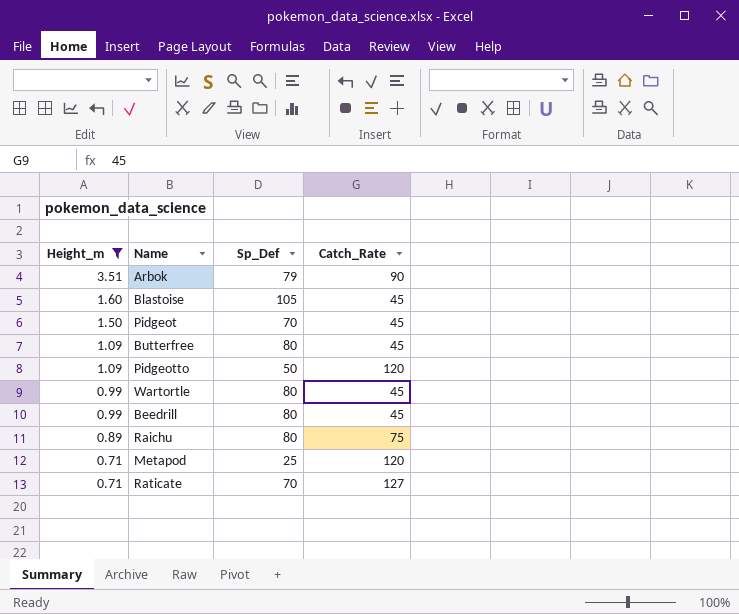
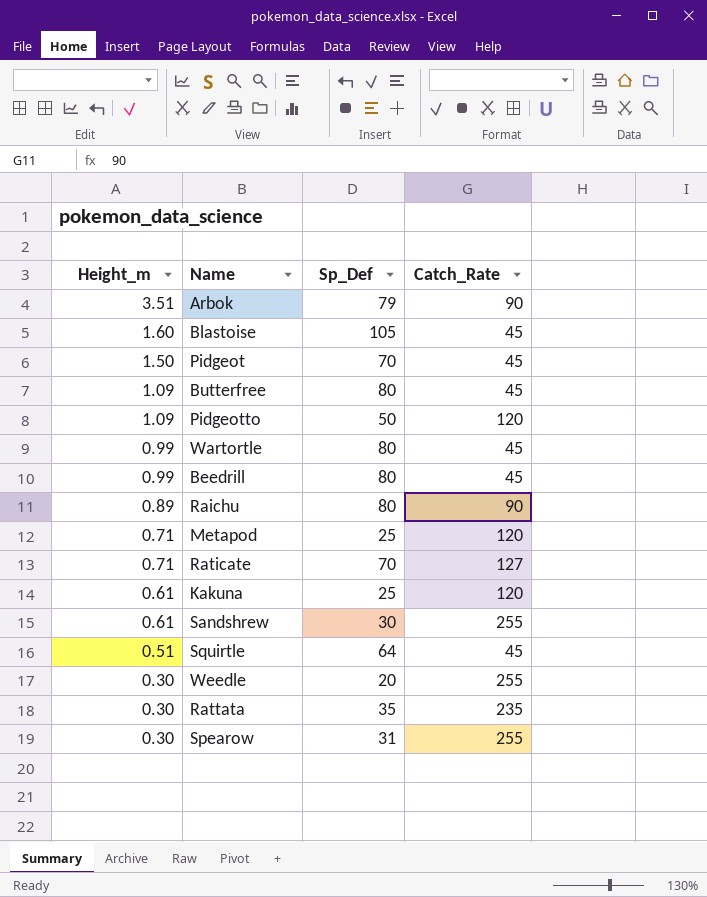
filter: Height_m >= 0.71 -> none
Raichu | Catch_Rate: 75 -> 90

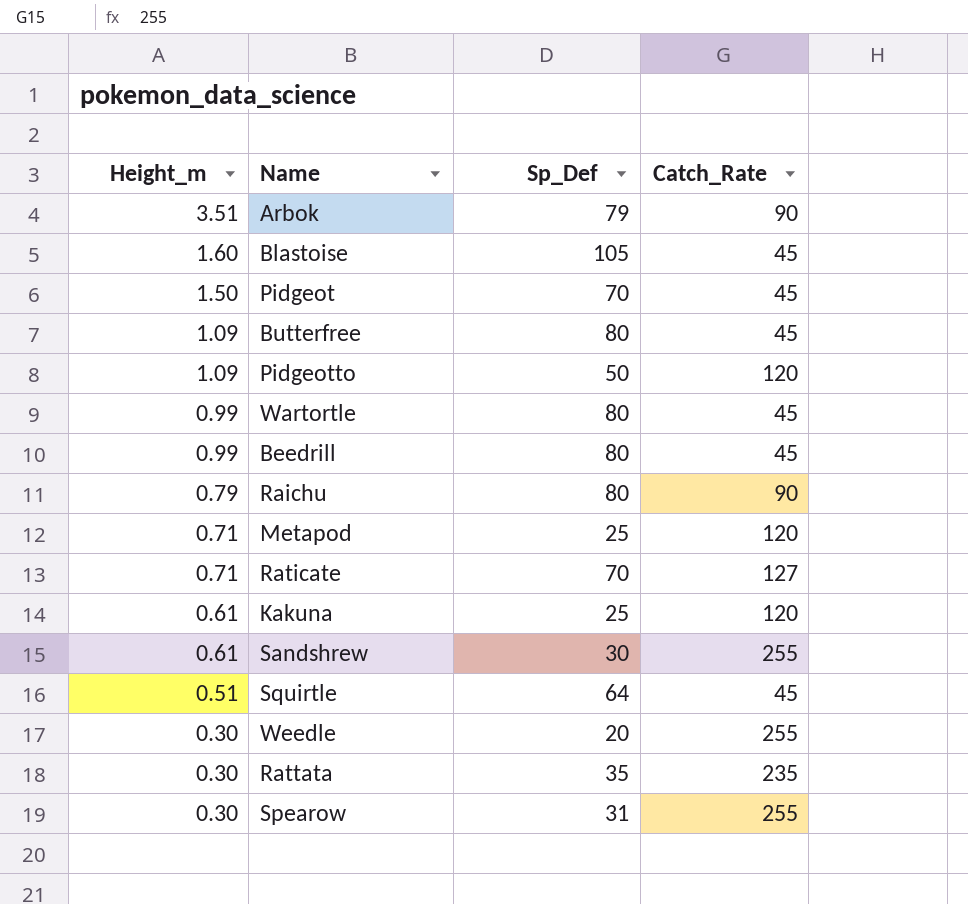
Raichu | Height_m: 0.89 -> 0.79

